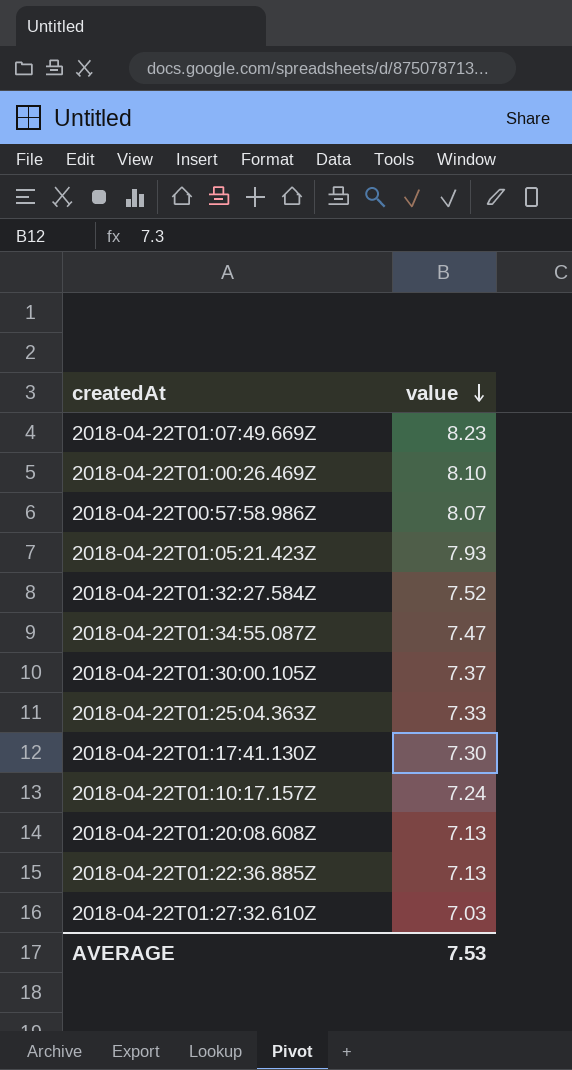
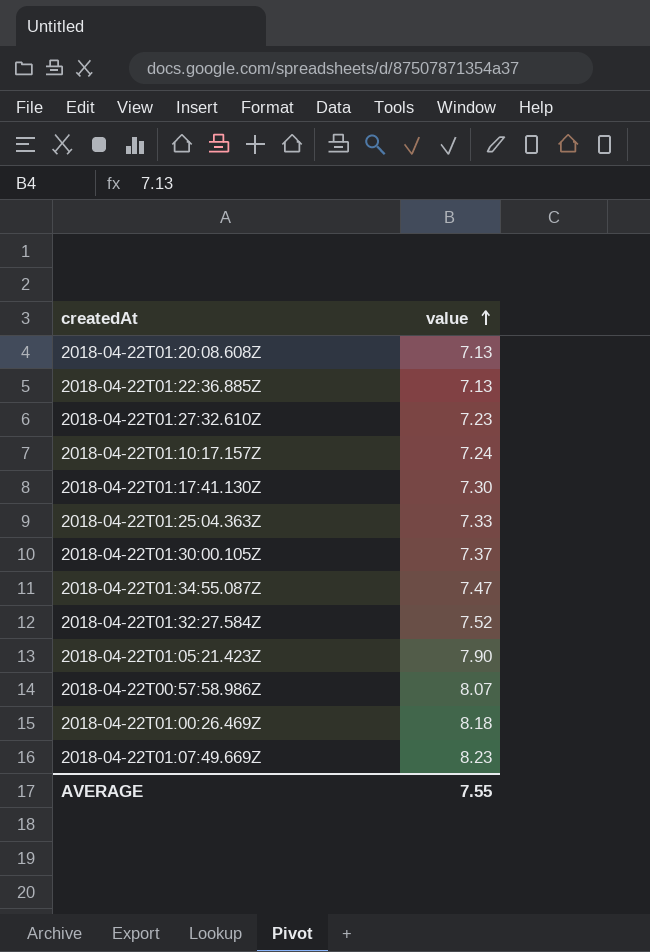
row order: value descending -> value ascending
2018-04-22T01:27:32.610Z | value: 7.03 -> 7.23
2018-04-22T01:05:21.423Z | value: 7.93 -> 7.90
2018-04-22T01:00:26.469Z | value: 8.10 -> 8.18
AVERAGE | value: 7.53 -> 7.55

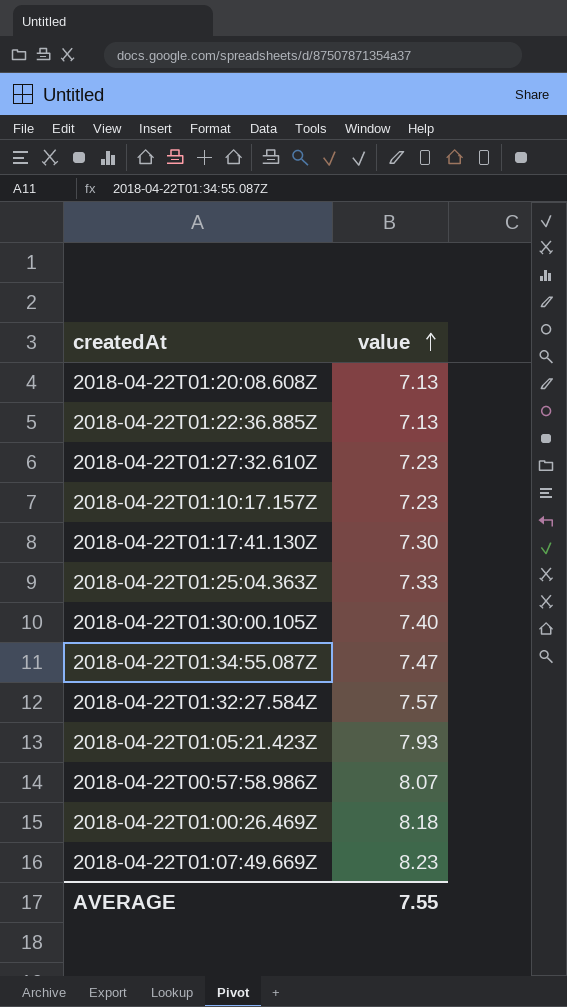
2018-04-22T01:10:17.157Z | value: 7.24 -> 7.23
2018-04-22T01:30:00.105Z | value: 7.37 -> 7.40
2018-04-22T01:32:27.584Z | value: 7.52 -> 7.57
2018-04-22T01:05:21.423Z | value: 7.90 -> 7.93

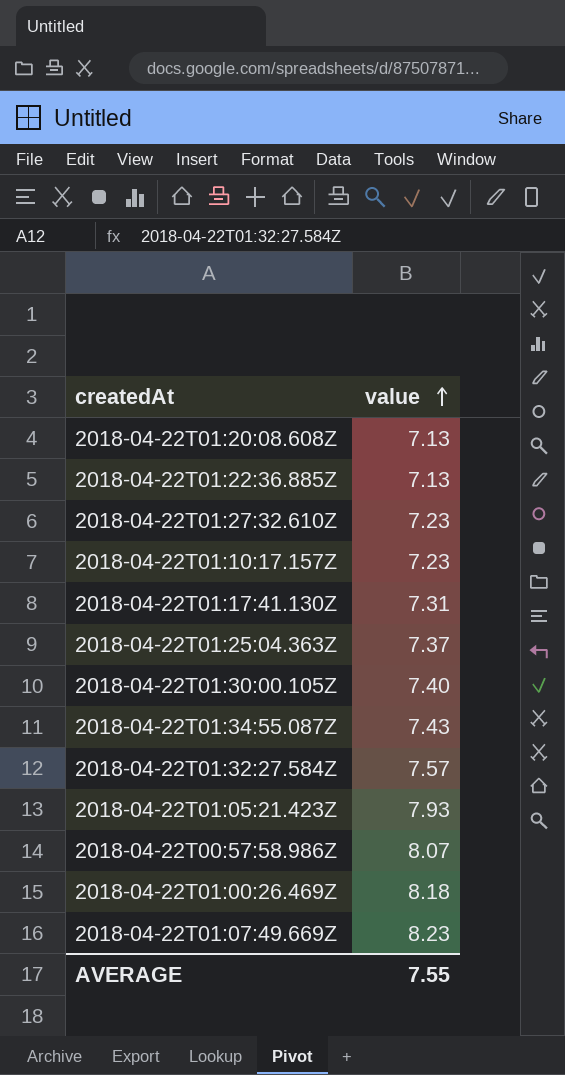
2018-04-22T01:17:41.130Z | value: 7.30 -> 7.31
2018-04-22T01:25:04.363Z | value: 7.33 -> 7.37
2018-04-22T01:34:55.087Z | value: 7.47 -> 7.43

